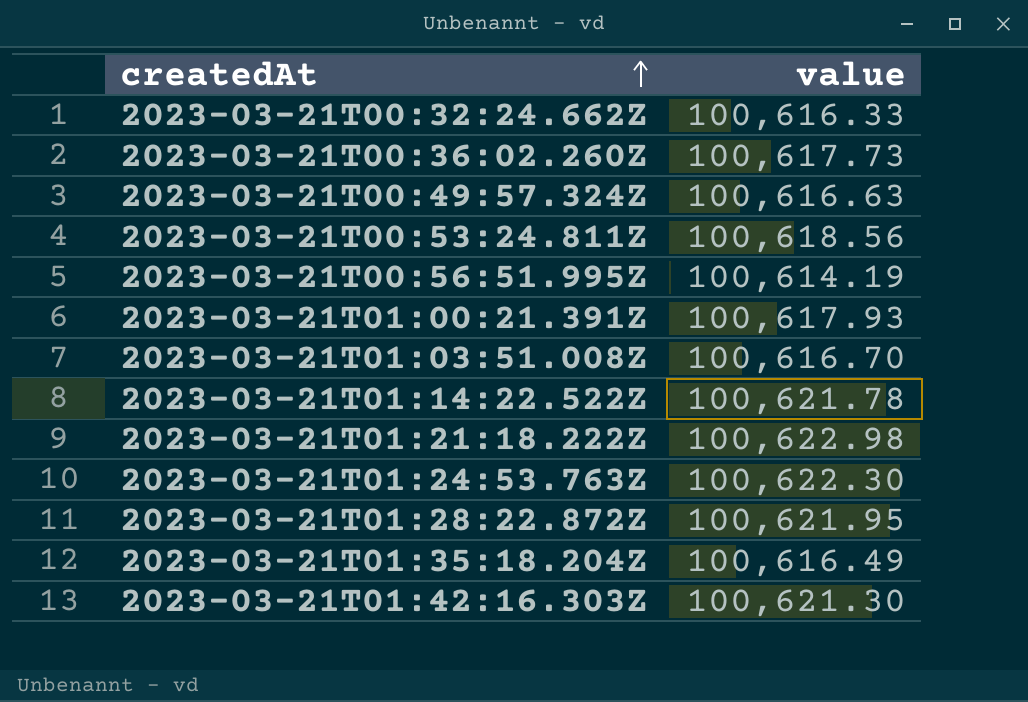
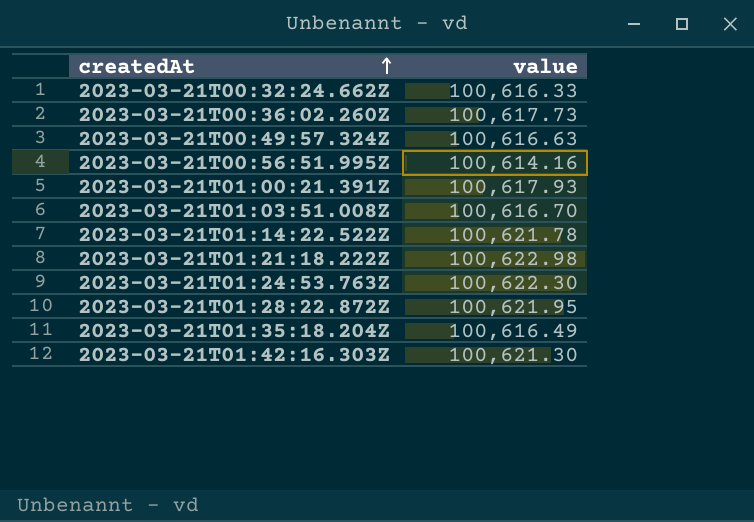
row 2023-03-21T00:53:24.811Z: 100,618.56 -> none
2023-03-21T00:56:51.995Z | value: 100,614.19 -> 100,614.16

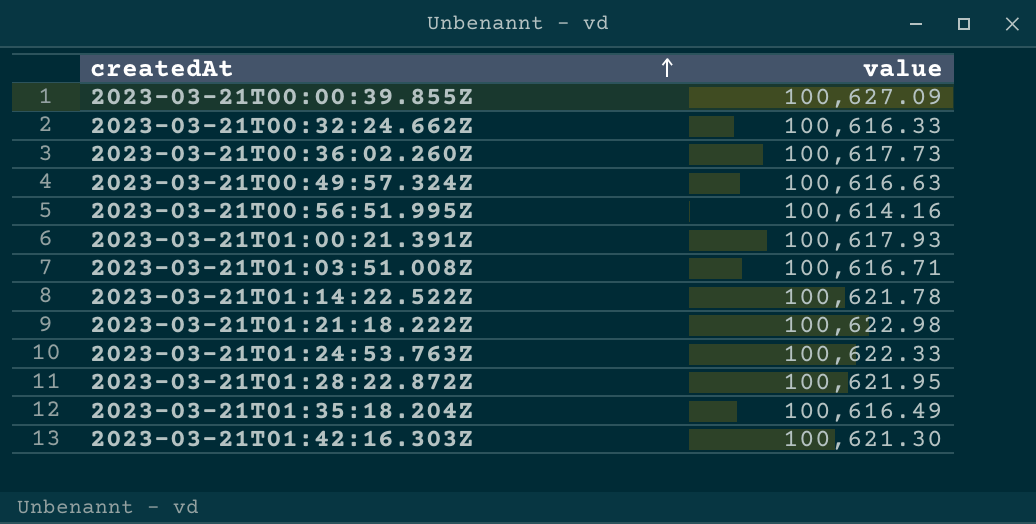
row 2023-03-21T00:00:39.855Z: none -> 100,627.09
2023-03-21T01:03:51.008Z | value: 100,616.70 -> 100,616.71
2023-03-21T01:24:53.763Z | value: 100,622.30 -> 100,622.33

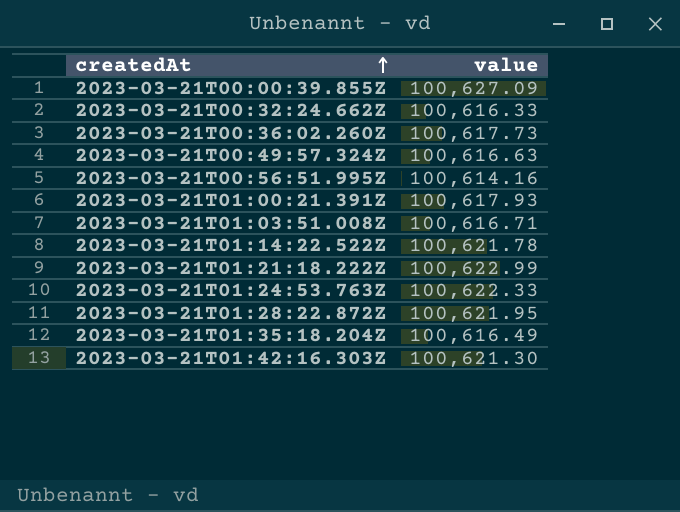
2023-03-21T01:21:18.222Z | value: 100,622.98 -> 100,622.99

